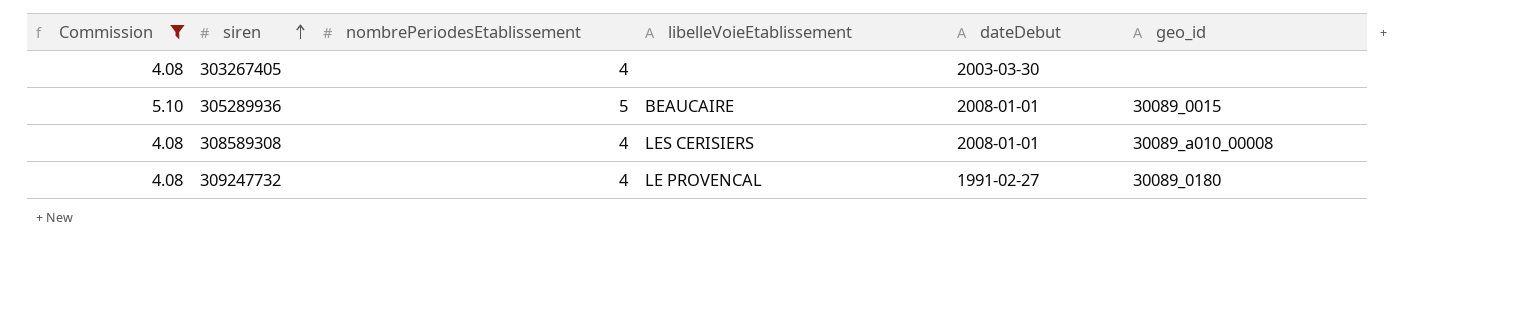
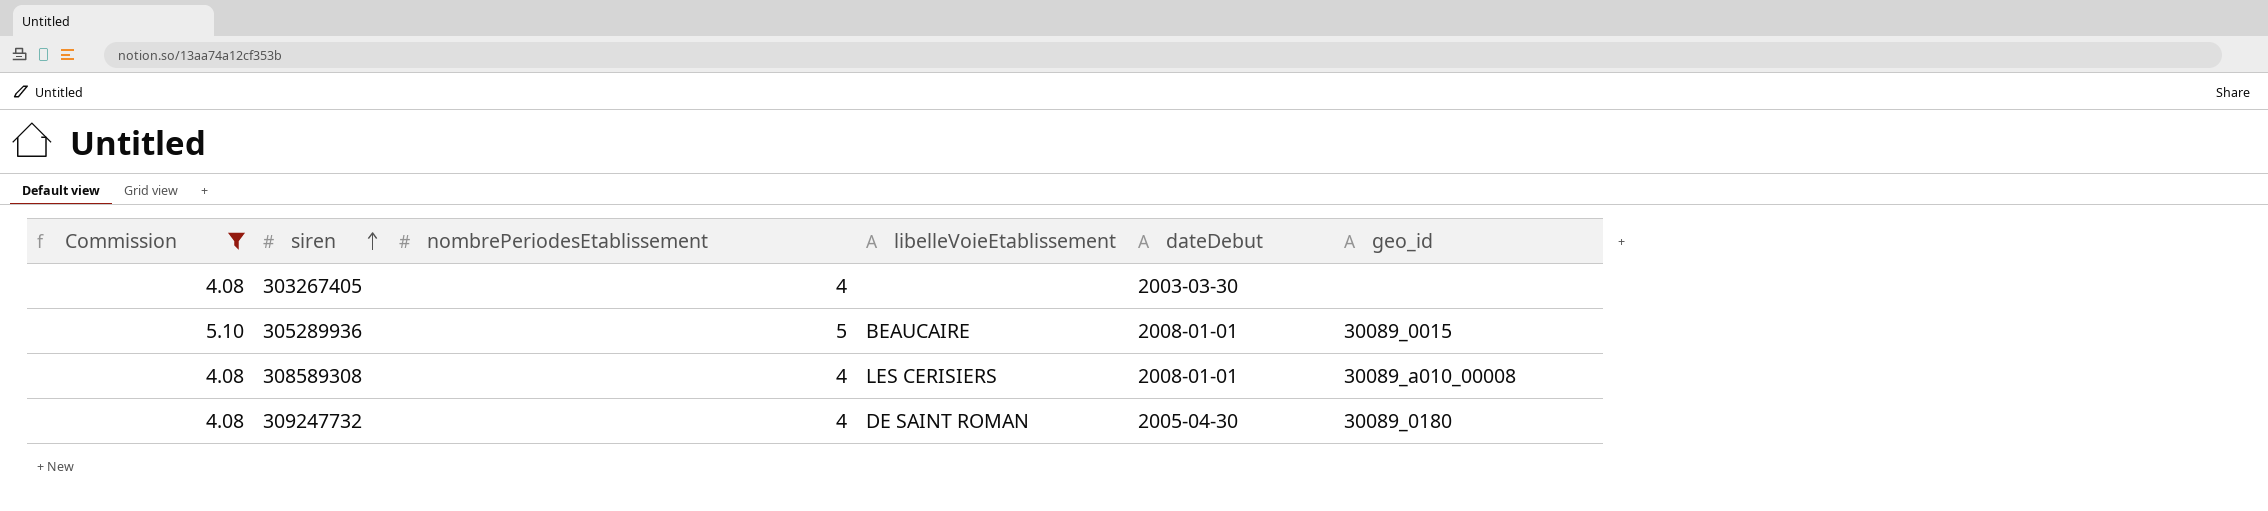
309247732 | libelleVoieEtablissement: LE PROVENCAL -> DE SAINT ROMAN
309247732 | dateDebut: 1991-02-27 -> 2005-04-30

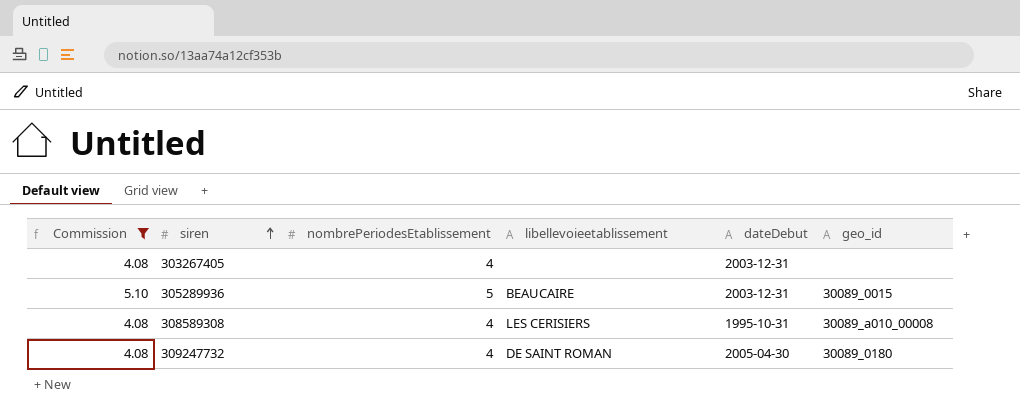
column name: libelleVoieEtablissement -> libellevoieetablissement
303267405 | dateDebut: 2003-03-30 -> 2003-12-31
305289936 | dateDebut: 2008-01-01 -> 2003-12-31
308589308 | dateDebut: 2008-01-01 -> 1995-10-31

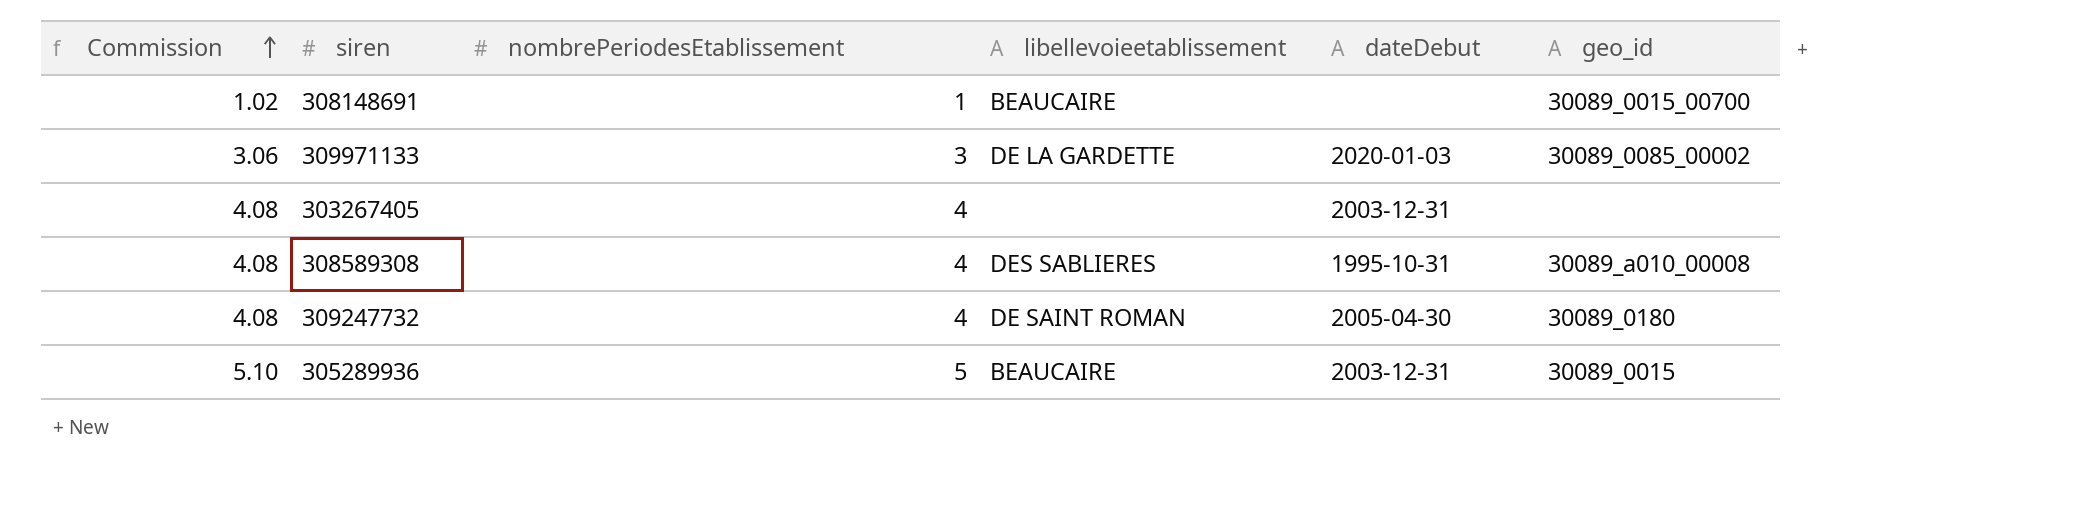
filter: Commission >= 4.08 -> none
row order: siren ascending -> Commission ascending
308589308 | libellevoieetablissement: LES CERISIERS -> DES SABLIERES

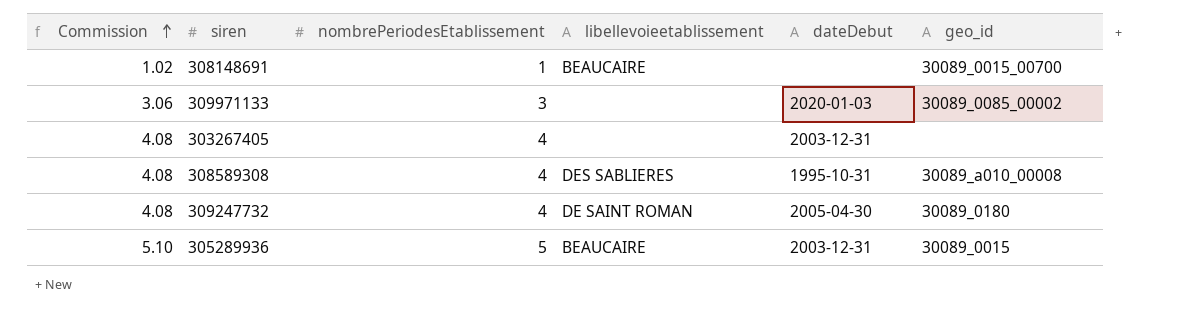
309971133 | libellevoieetablissement: DE LA GARDETTE -> none

